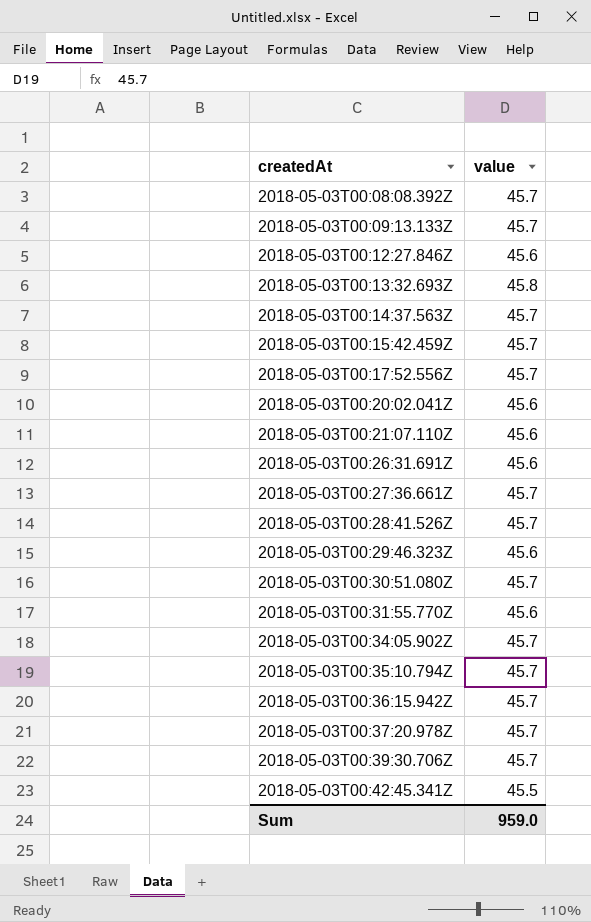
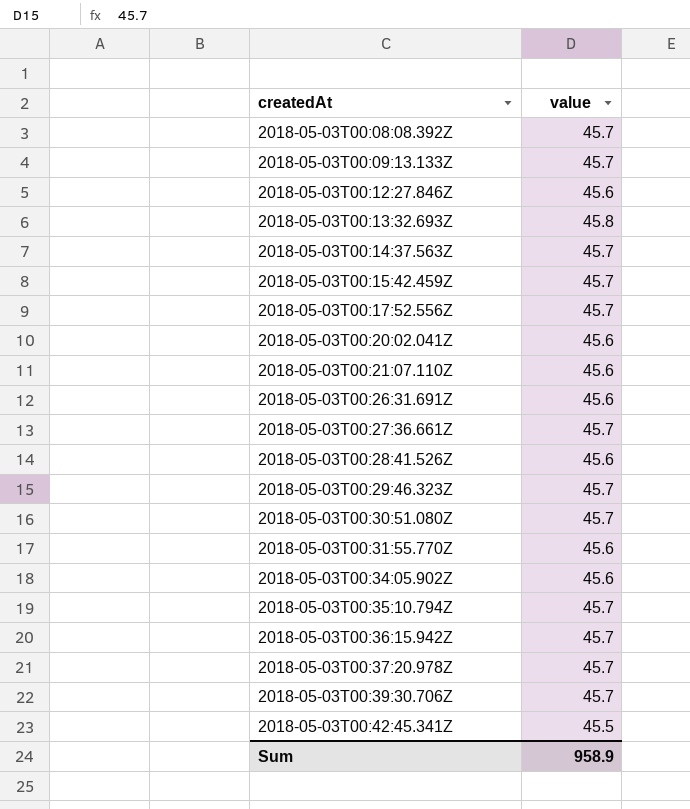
2018-05-03T00:28:41.526Z | value: 45.7 -> 45.6
2018-05-03T00:29:46.323Z | value: 45.6 -> 45.7
2018-05-03T00:34:05.902Z | value: 45.7 -> 45.6
Sum | value: 959.0 -> 958.9

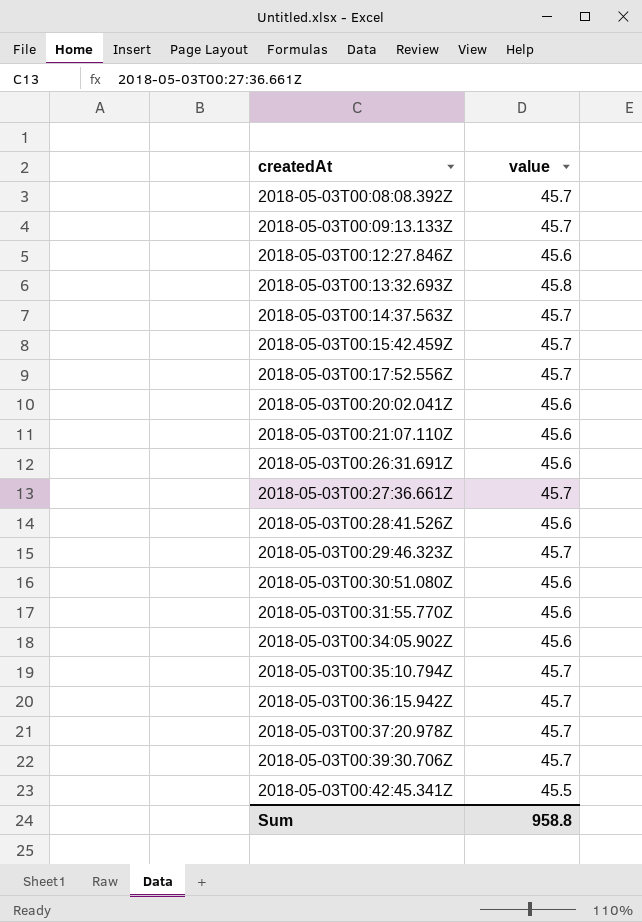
2018-05-03T00:30:51.080Z | value: 45.7 -> 45.6
Sum | value: 958.9 -> 958.8

